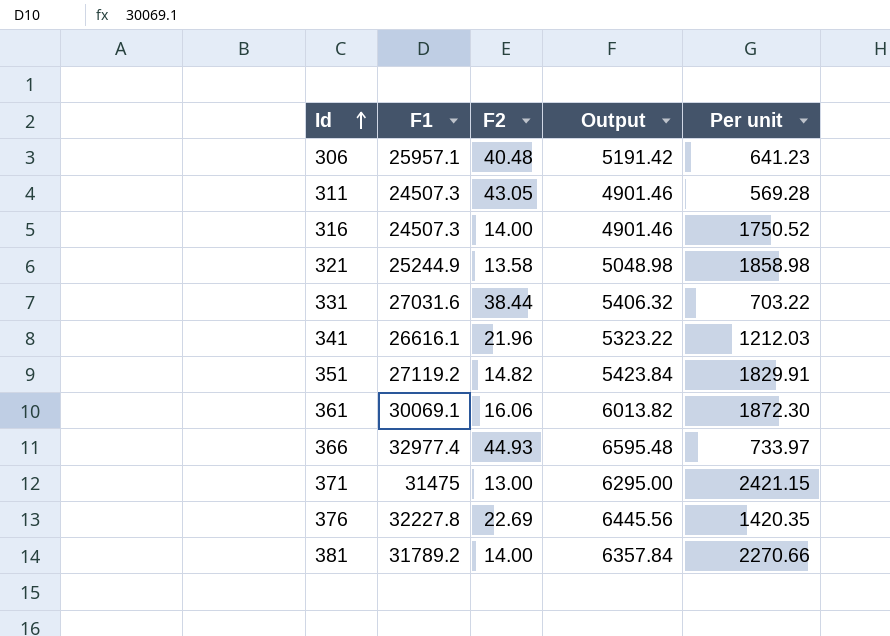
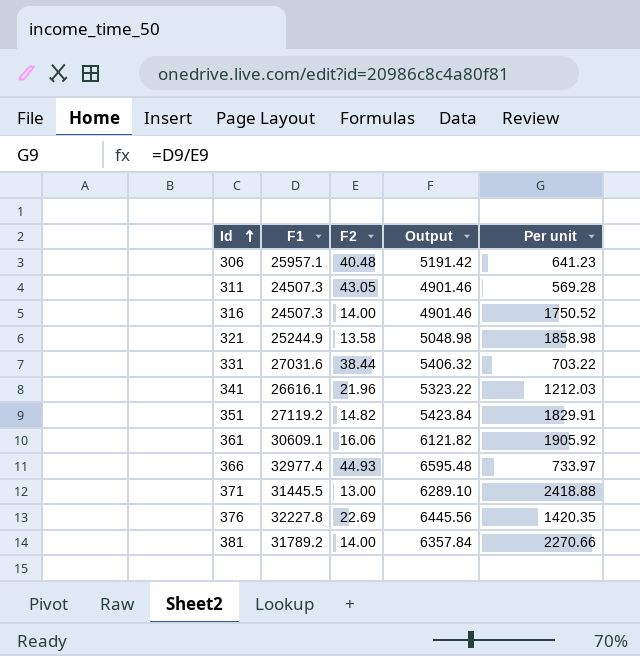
361 | F1: 30069.1 -> 30609.1
361 | Output: 6013.82 -> 6121.82
361 | Per unit: 1872.30 -> 1905.92
371 | F1: 31475 -> 31445.5
371 | Output: 6295.00 -> 6289.10
371 | Per unit: 2421.15 -> 2418.88

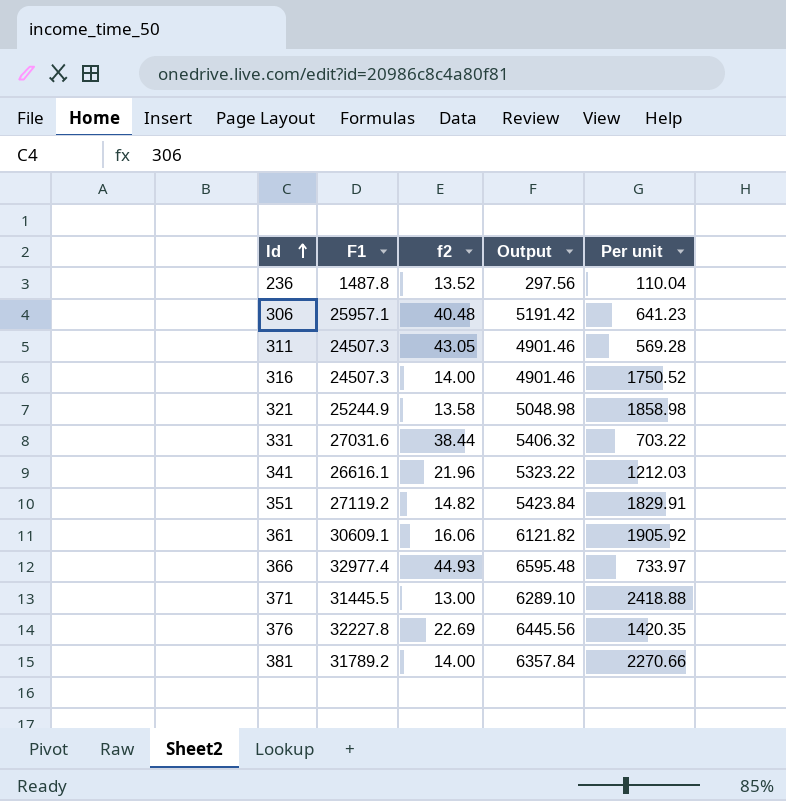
column name: F2 -> f2
row 236: none -> 1487.8 | 13.52 | 297.56 | 110.04

